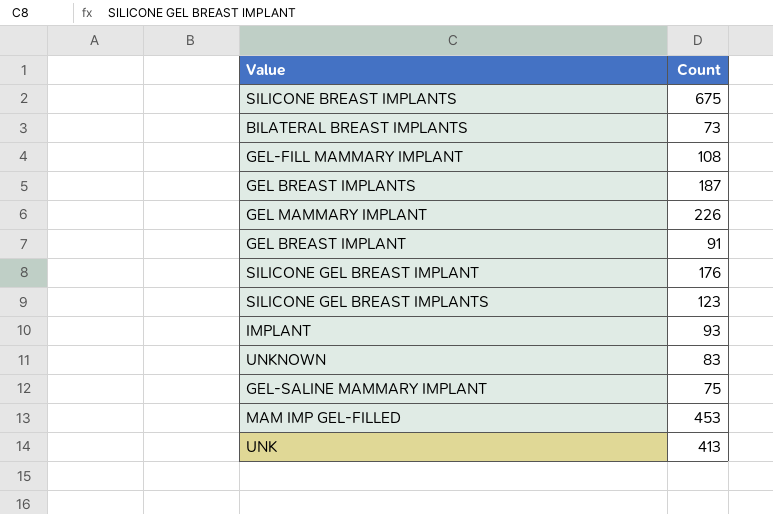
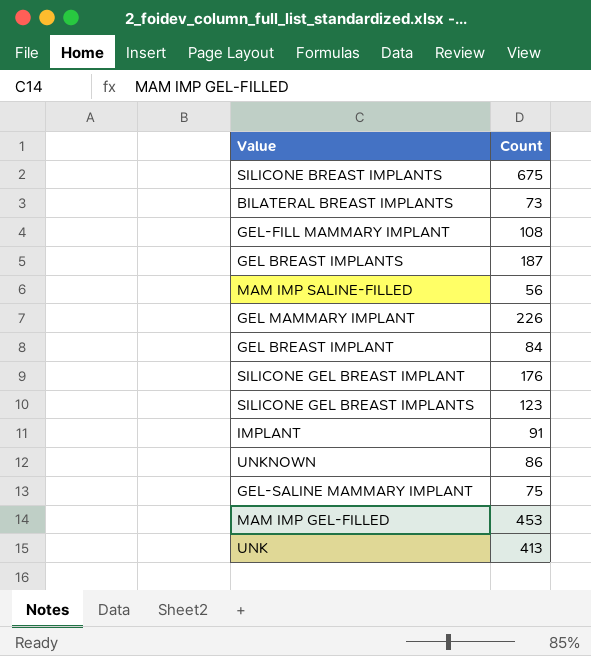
row MAM IMP SALINE-FILLED: none -> 56
GEL BREAST IMPLANT | Count: 91 -> 84
IMPLANT | Count: 93 -> 91
UNKNOWN | Count: 83 -> 86

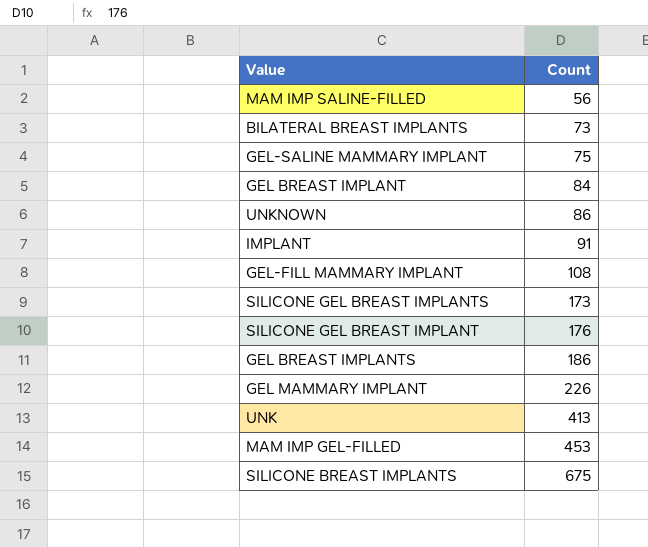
row order: none -> Count ascending
SILICONE GEL BREAST IMPLANTS | Count: 123 -> 173
GEL BREAST IMPLANTS | Count: 187 -> 186

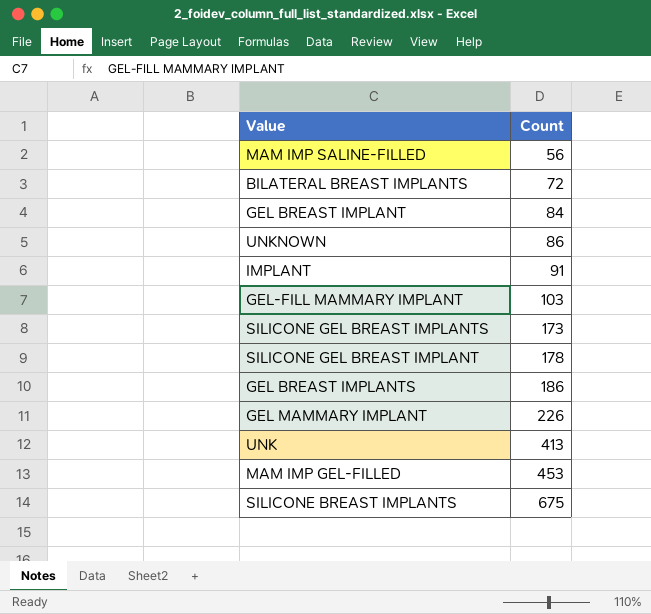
row GEL-SALINE MAMMARY IMPLANT: 75 -> none
BILATERAL BREAST IMPLANTS | Count: 73 -> 72
GEL-FILL MAMMARY IMPLANT | Count: 108 -> 103
SILICONE GEL BREAST IMPLANT | Count: 176 -> 178

